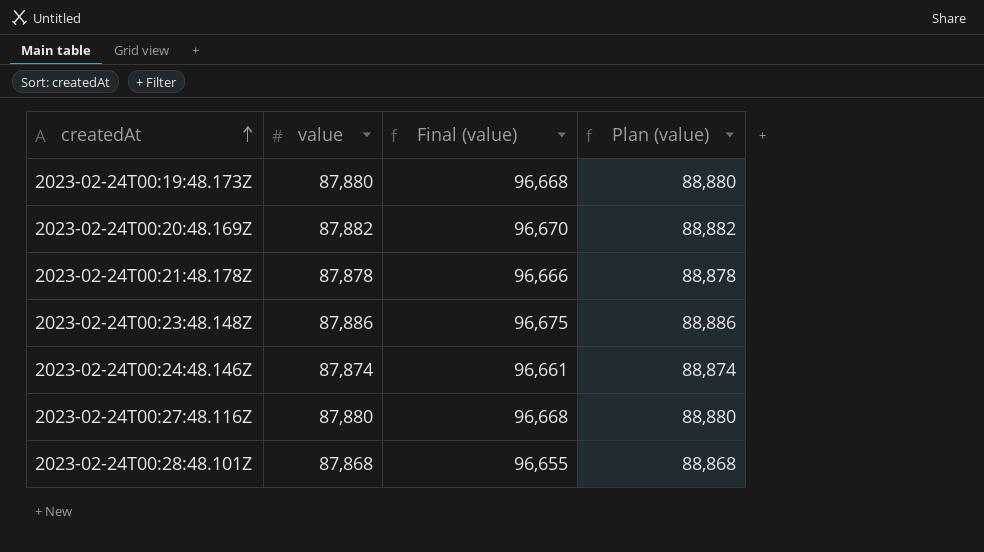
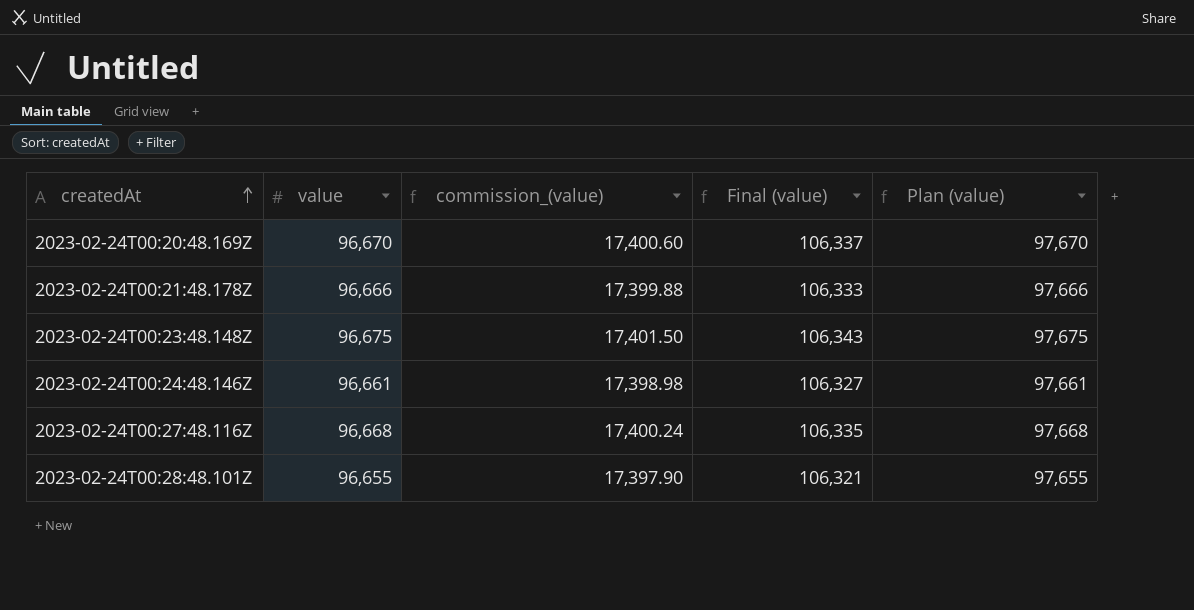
column commission_(value) | formula: none -> [value] * 0.18
row 2023-02-24T00:19:48.173Z: 87,880 | 96,668 | 88,880 -> none
2023-02-24T00:20:48.169Z | value: 87,882 -> 96,670
2023-02-24T00:20:48.169Z | Final (value): 96,670 -> 106,337
2023-02-24T00:20:48.169Z | Plan (value): 88,882 -> 97,670
2023-02-24T00:21:48.178Z | value: 87,878 -> 96,666
2023-02-24T00:21:48.178Z | Final (value): 96,666 -> 106,333
2023-02-24T00:21:48.178Z | Plan (value): 88,878 -> 97,666
2023-02-24T00:23:48.148Z | value: 87,886 -> 96,675
2023-02-24T00:23:48.148Z | Final (value): 96,675 -> 106,343
2023-02-24T00:23:48.148Z | Plan (value): 88,886 -> 97,675
2023-02-24T00:24:48.146Z | value: 87,874 -> 96,661
2023-02-24T00:24:48.146Z | Final (value): 96,661 -> 106,327
2023-02-24T00:24:48.146Z | Plan (value): 88,874 -> 97,661
2023-02-24T00:27:48.116Z | value: 87,880 -> 96,668
2023-02-24T00:27:48.116Z | Final (value): 96,668 -> 106,335
2023-02-24T00:27:48.116Z | Plan (value): 88,880 -> 97,668
2023-02-24T00:28:48.101Z | value: 87,868 -> 96,655
2023-02-24T00:28:48.101Z | Final (value): 96,655 -> 106,321
2023-02-24T00:28:48.101Z | Plan (value): 88,868 -> 97,655

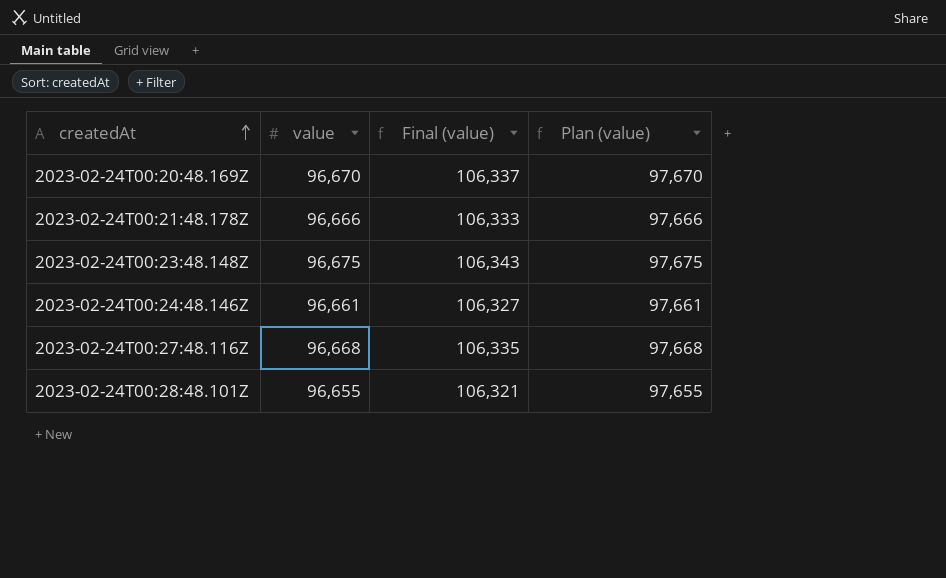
column commission_(value) | formula: [value] * 0.18 -> none

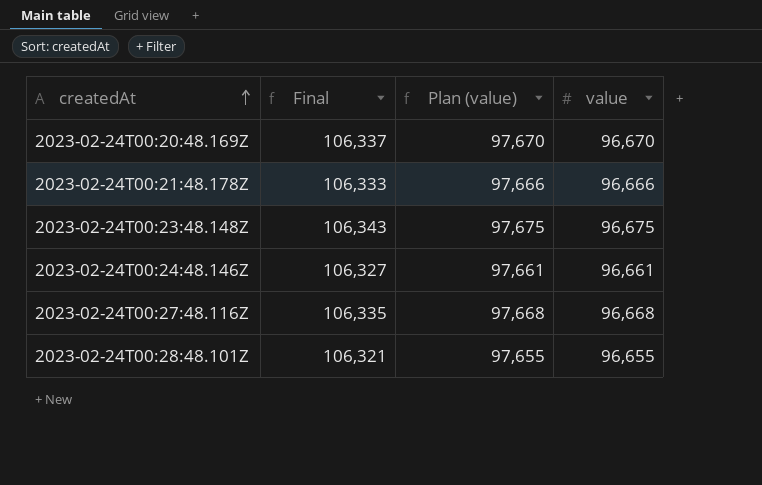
column name: Final (value) -> Final
column value | position: 2 -> 4

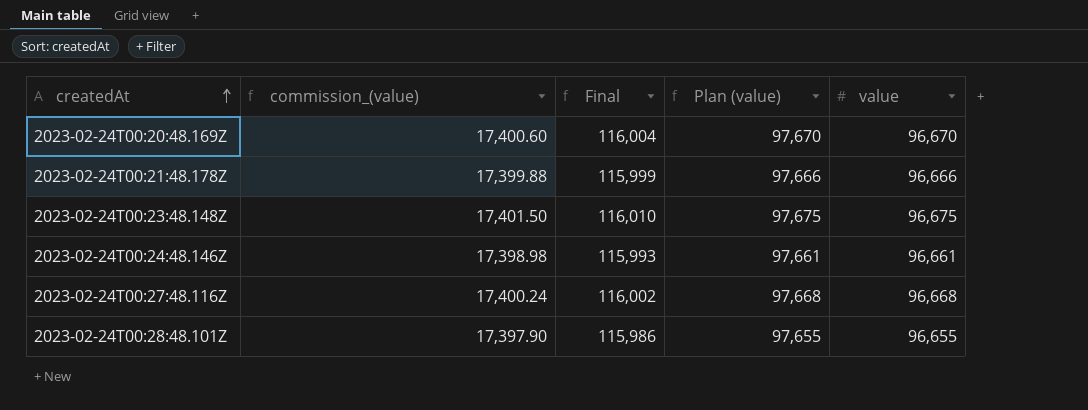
column commission_(value) | formula: none -> [value] * 0.18
column Final | formula: [value] * 1.1 -> [value] * 1.2

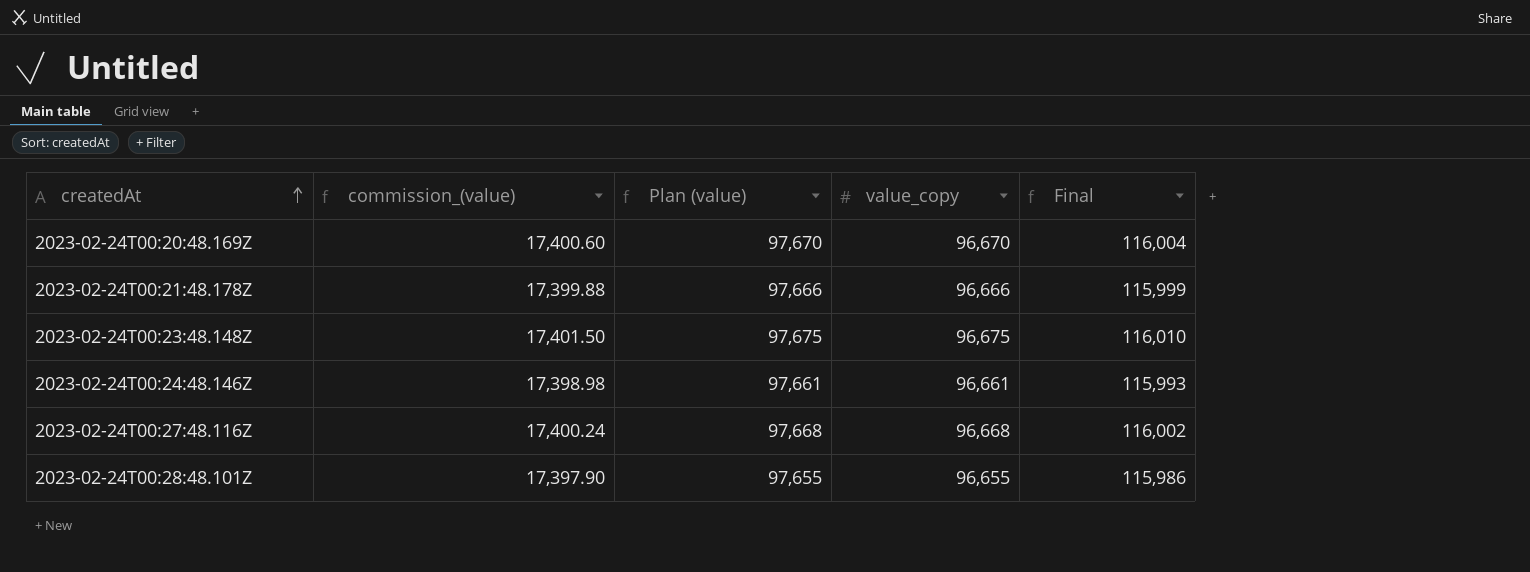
column name: value -> value_copy
column Final | position: 3 -> 5

